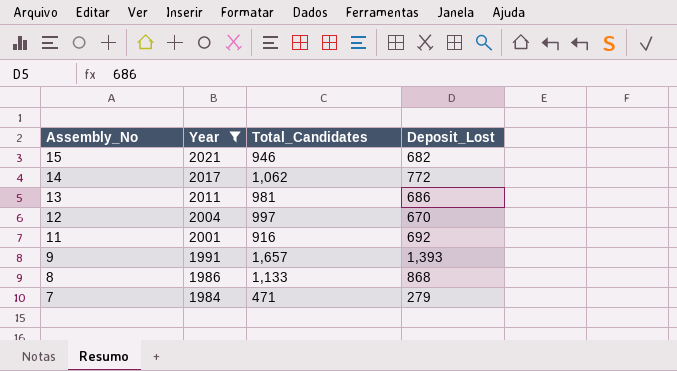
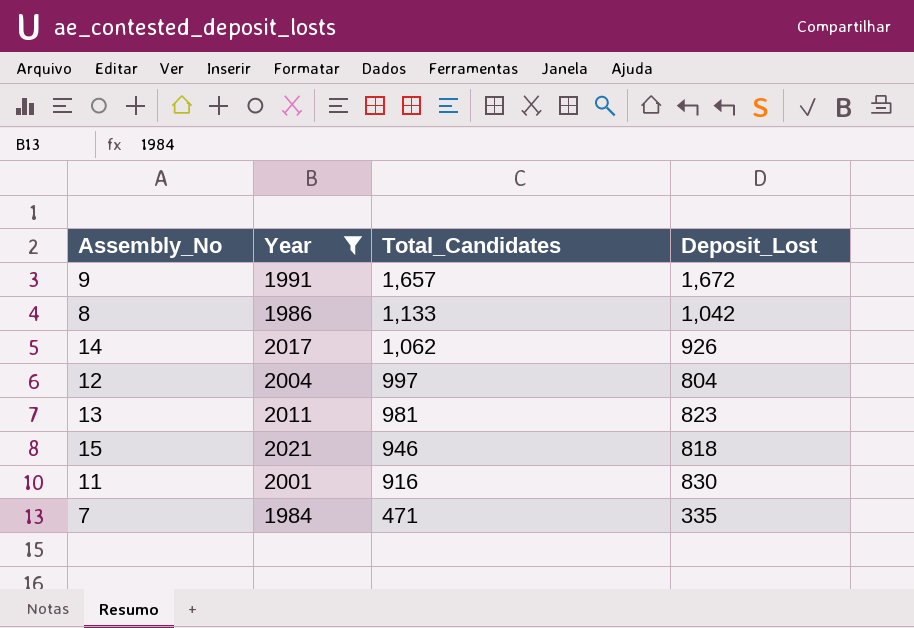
row order: Assembly_No descending -> Total_Candidates descending
9 | Deposit_Lost: 1,393 -> 1,672
8 | Deposit_Lost: 868 -> 1,042
14 | Deposit_Lost: 772 -> 926
12 | Deposit_Lost: 670 -> 804
13 | Deposit_Lost: 686 -> 823
15 | Deposit_Lost: 682 -> 818
11 | Deposit_Lost: 692 -> 830
7 | Deposit_Lost: 279 -> 335

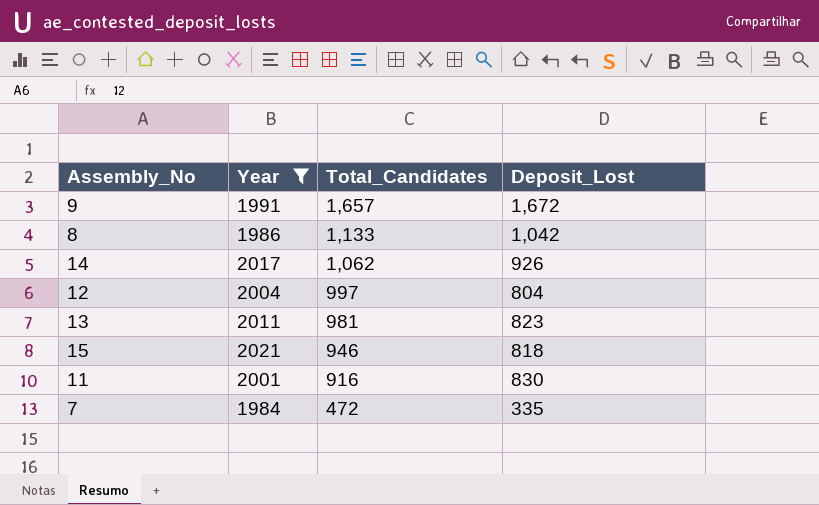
7 | Total_Candidates: 471 -> 472

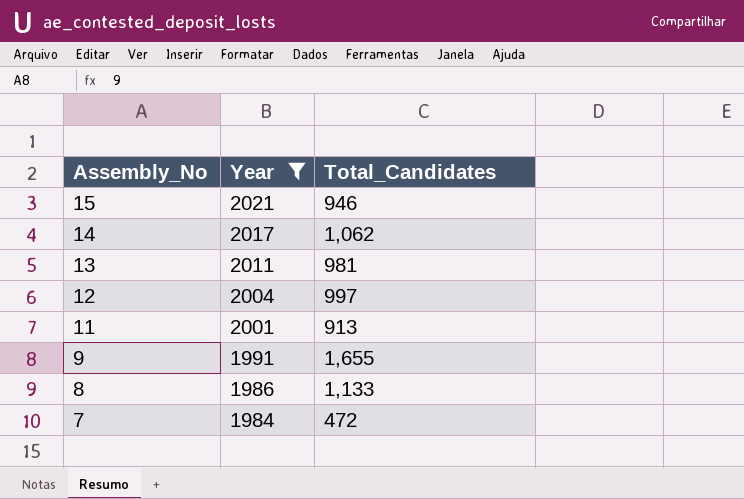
row order: Total_Candidates descending -> Assembly_No descending
column Deposit_Lost | position: 4 -> none
11 | Total_Candidates: 916 -> 913
9 | Total_Candidates: 1,657 -> 1,655

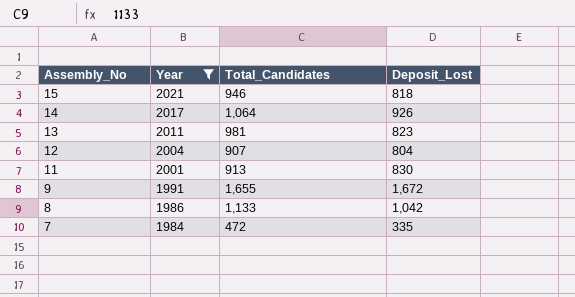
column Deposit_Lost | position: none -> 4
14 | Total_Candidates: 1,062 -> 1,064
12 | Total_Candidates: 997 -> 907

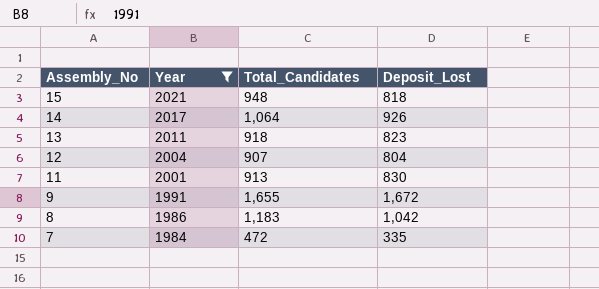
15 | Total_Candidates: 946 -> 948
13 | Total_Candidates: 981 -> 918
8 | Total_Candidates: 1,133 -> 1,183

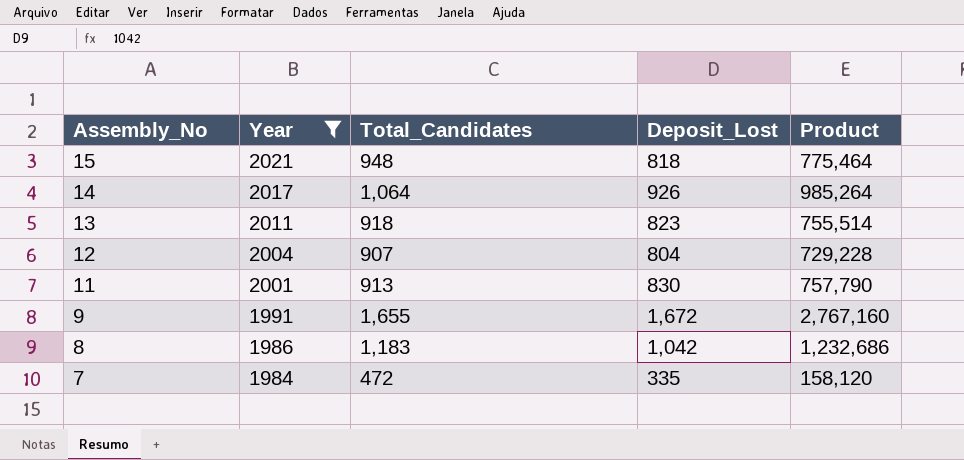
column Product | formula: none -> [Total_Candidates] * [Deposit_Lost]

